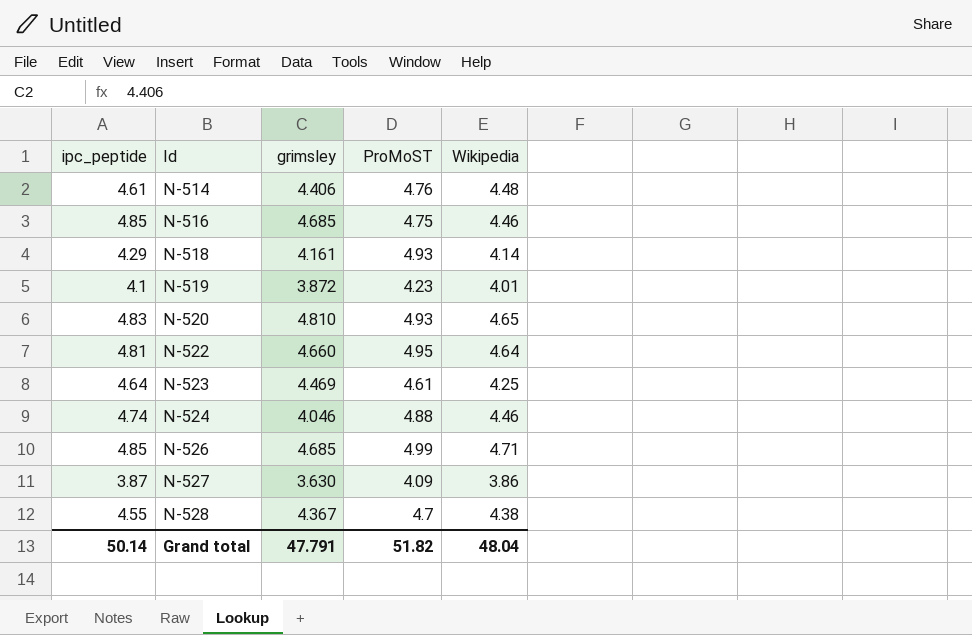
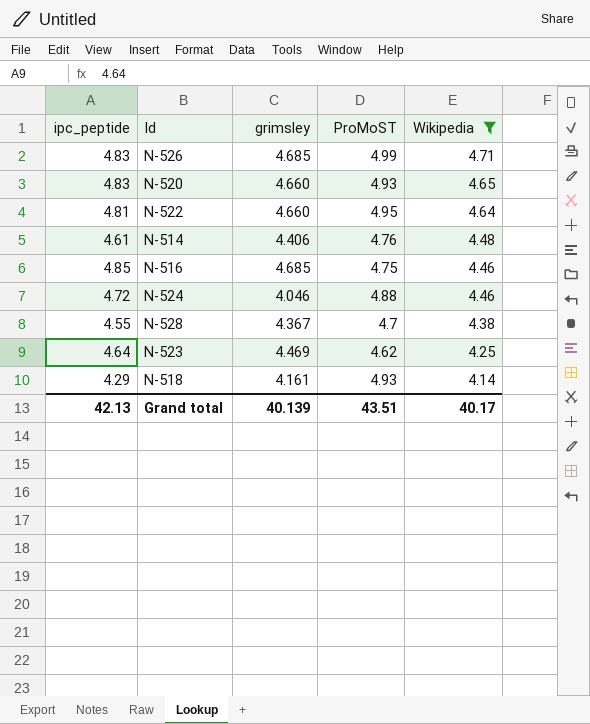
filter: none -> Wikipedia >= 4.14
row order: Id ascending -> Wikipedia descending
N-526 | ipc_peptide: 4.85 -> 4.83
N-520 | grimsley: 4.810 -> 4.660
N-524 | ipc_peptide: 4.74 -> 4.72
N-523 | ProMoST: 4.61 -> 4.62
Grand total | ipc_peptide: 50.14 -> 42.13
Grand total | grimsley: 47.791 -> 40.139
Grand total | ProMoST: 51.82 -> 43.51
Grand total | Wikipedia: 48.04 -> 40.17

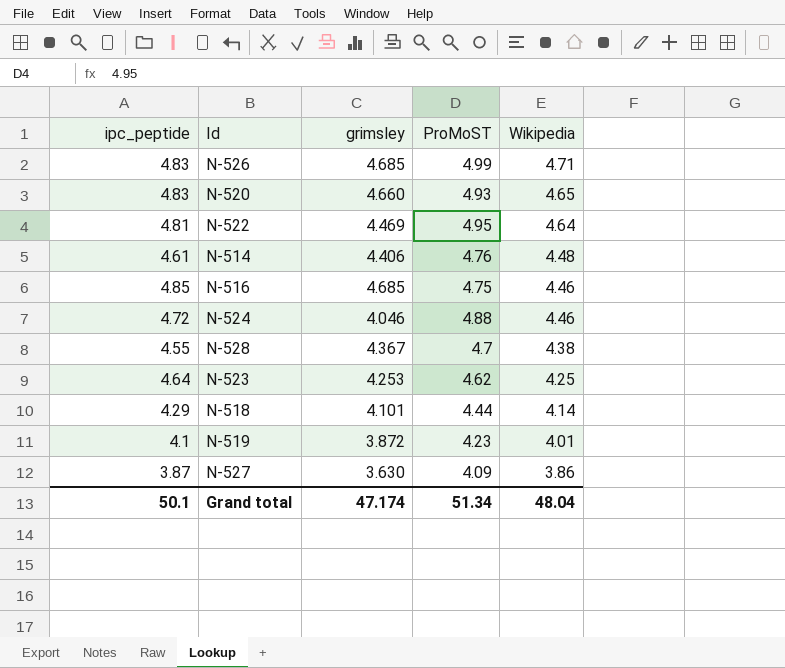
filter: Wikipedia >= 4.14 -> none
N-522 | grimsley: 4.660 -> 4.469
N-523 | grimsley: 4.469 -> 4.253
N-518 | grimsley: 4.161 -> 4.101
N-518 | ProMoST: 4.93 -> 4.44
Grand total | ipc_peptide: 42.13 -> 50.1
Grand total | grimsley: 40.139 -> 47.174
Grand total | ProMoST: 43.51 -> 51.34
Grand total | Wikipedia: 40.17 -> 48.04

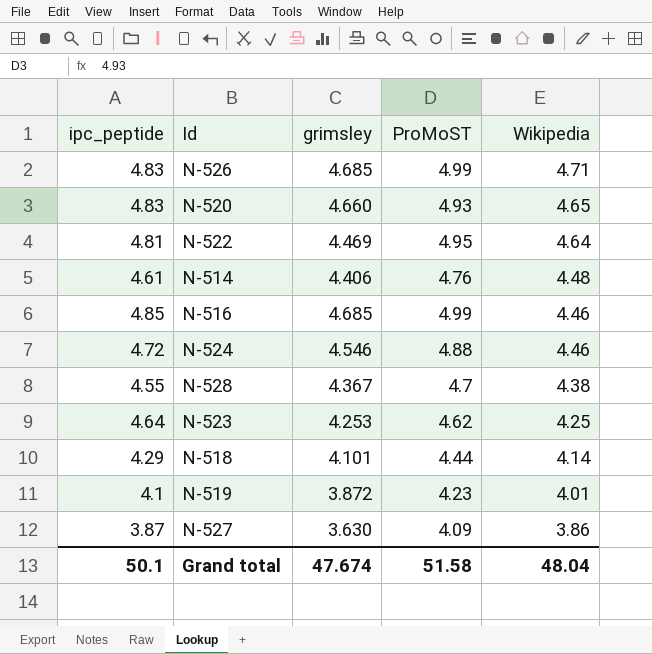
N-516 | ProMoST: 4.75 -> 4.99
N-524 | grimsley: 4.046 -> 4.546
Grand total | grimsley: 47.174 -> 47.674
Grand total | ProMoST: 51.34 -> 51.58

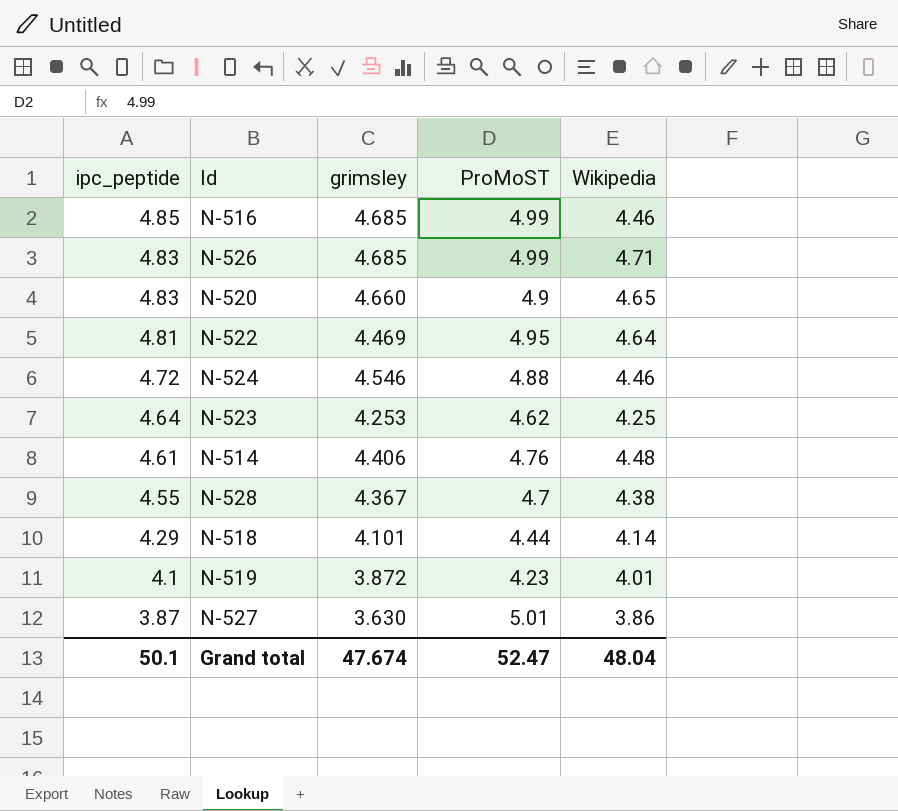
row order: Wikipedia descending -> ipc_peptide descending
N-520 | ProMoST: 4.93 -> 4.9
N-527 | ProMoST: 4.09 -> 5.01
Grand total | ProMoST: 51.58 -> 52.47

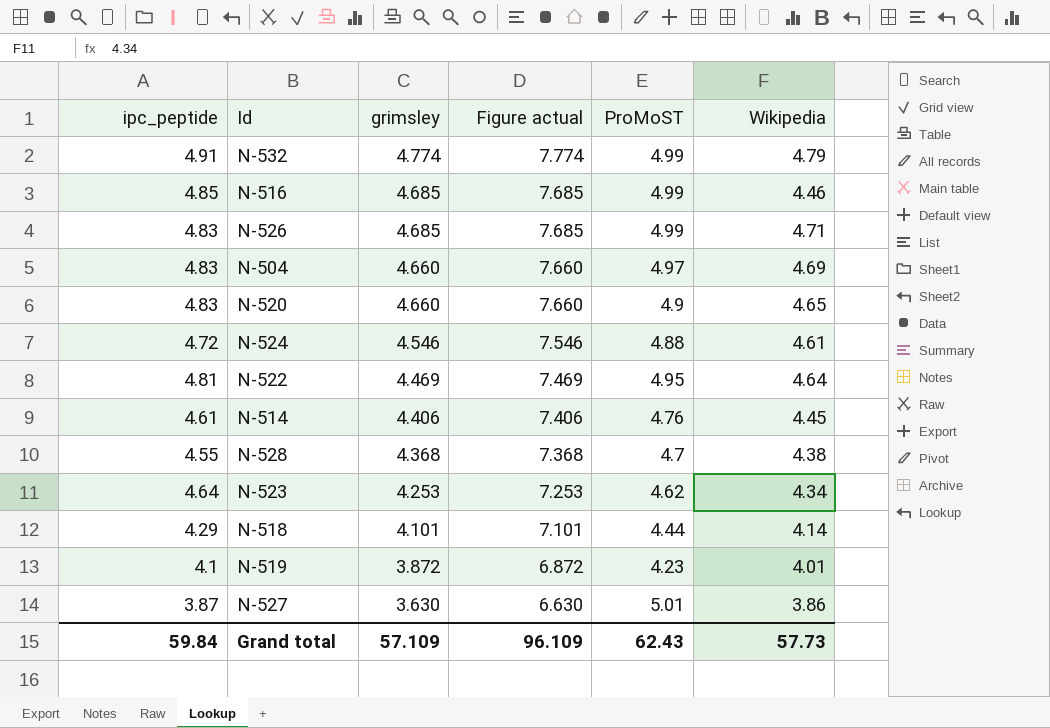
row order: ipc_peptide descending -> grimsley descending
column Figure actual | formula: none -> [grimsley] + 3
row N-532: none -> 4.91 | 4.774 | 7.774 | 4.99 | 4.79
row N-504: none -> 4.83 | 4.660 | 7.660 | 4.97 | 4.69
N-524 | Wikipedia: 4.46 -> 4.61
N-514 | Wikipedia: 4.48 -> 4.45
N-528 | grimsley: 4.367 -> 4.368
N-523 | Wikipedia: 4.25 -> 4.34
Grand total | ipc_peptide: 50.1 -> 59.84
Grand total | grimsley: 47.674 -> 57.109
Grand total | ProMoST: 52.47 -> 62.43
Grand total | Wikipedia: 48.04 -> 57.73

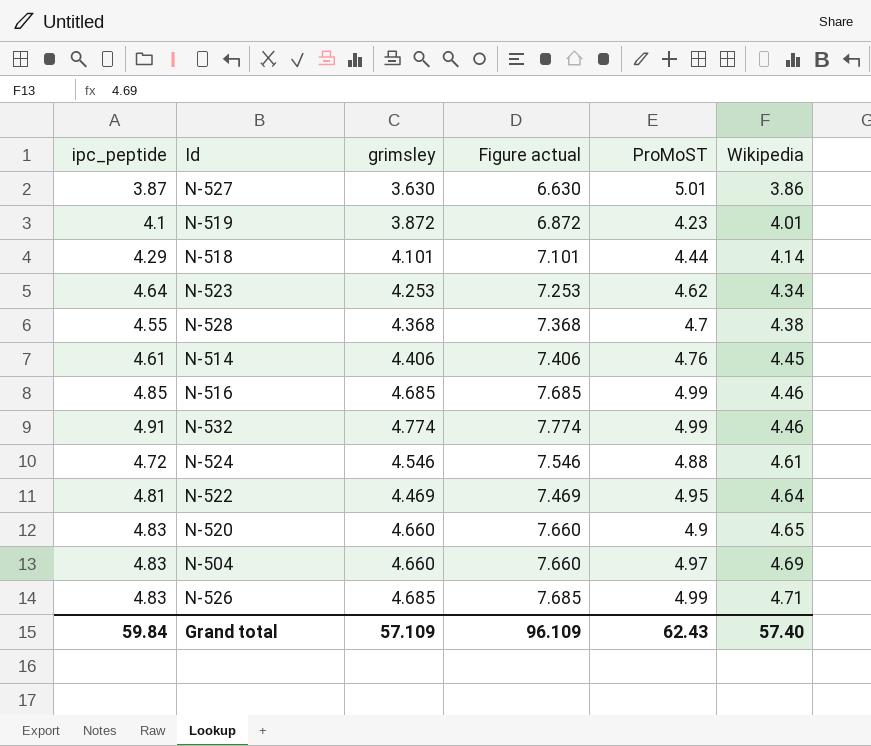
row order: grimsley descending -> Wikipedia ascending
N-532 | Wikipedia: 4.79 -> 4.46
Grand total | Wikipedia: 57.73 -> 57.40

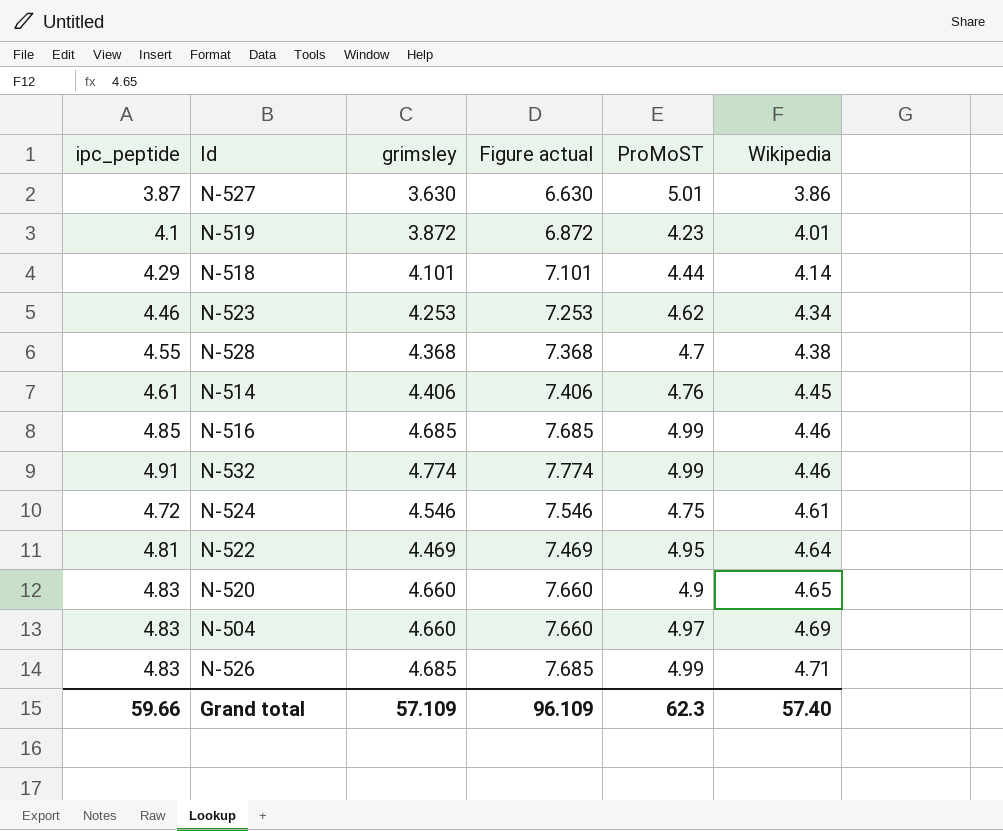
N-523 | ipc_peptide: 4.64 -> 4.46
N-524 | ProMoST: 4.88 -> 4.75
Grand total | ipc_peptide: 59.84 -> 59.66
Grand total | ProMoST: 62.43 -> 62.3

